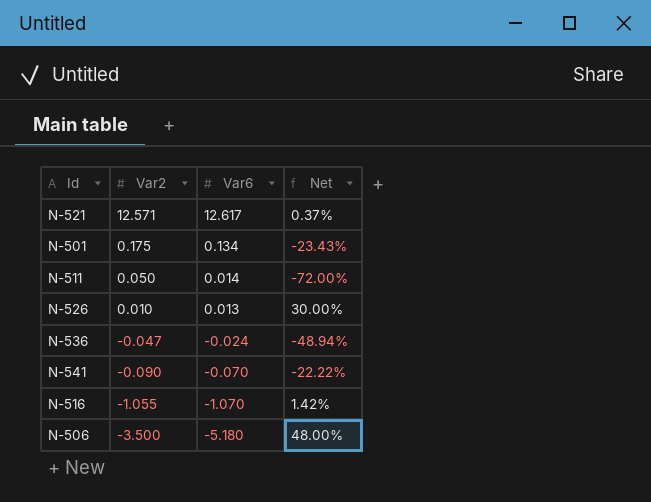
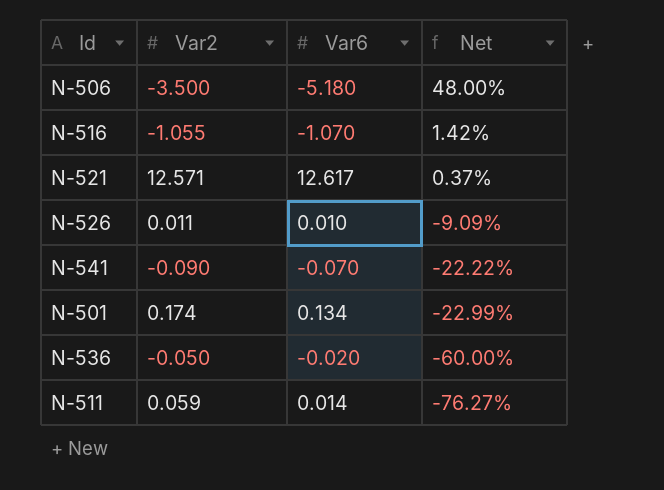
row order: Var2 descending -> Net descending
N-526 | Var2: 0.010 -> 0.011
N-526 | Var6: 0.013 -> 0.010
N-526 | Net: 30.00% -> -9.09%
N-501 | Var2: 0.175 -> 0.174
N-501 | Net: -23.43% -> -22.99%
N-536 | Var2: -0.047 -> -0.050
N-536 | Var6: -0.024 -> -0.020
N-536 | Net: -48.94% -> -60.00%
N-511 | Var2: 0.050 -> 0.059
N-511 | Net: -72.00% -> -76.27%

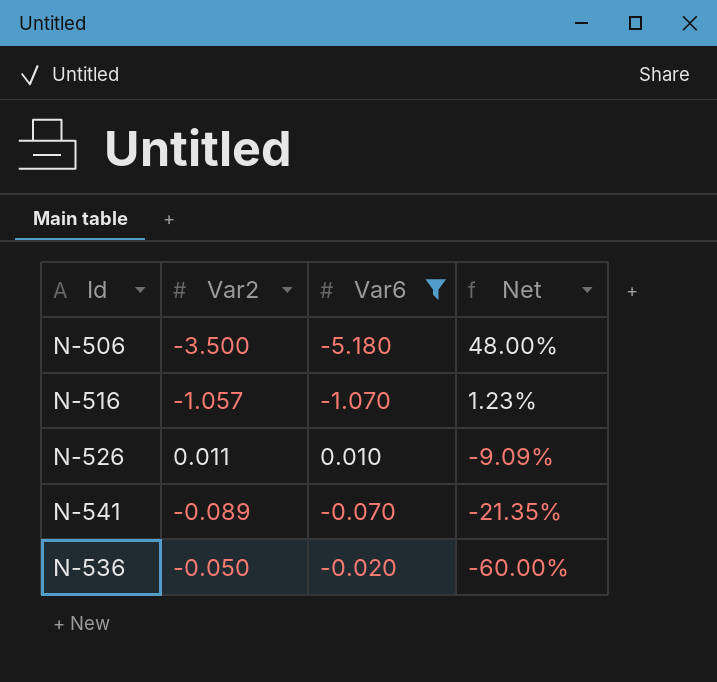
filter: none -> Var6 <= 0.010
N-516 | Var2: -1.055 -> -1.057
N-516 | Net: 1.42% -> 1.23%
N-541 | Var2: -0.090 -> -0.089
N-541 | Net: -22.22% -> -21.35%

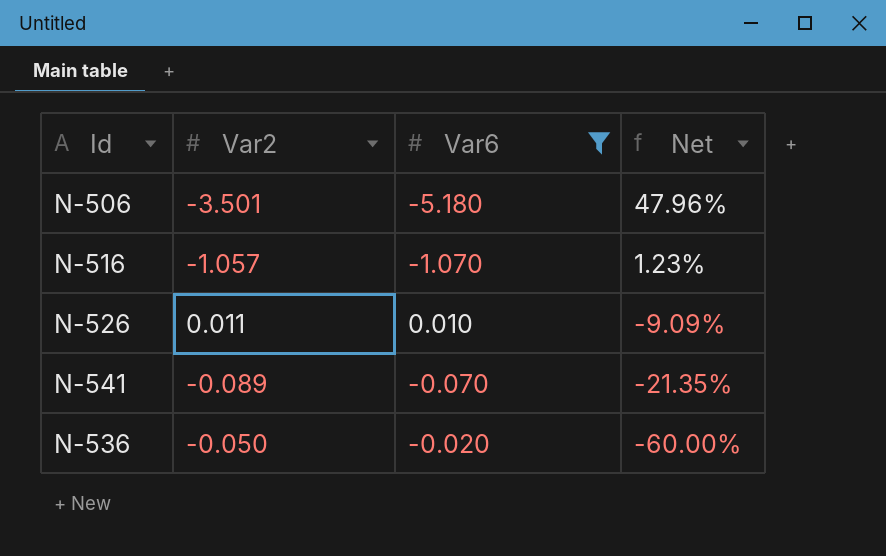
N-506 | Var2: -3.500 -> -3.501
N-506 | Net: 48.00% -> 47.96%

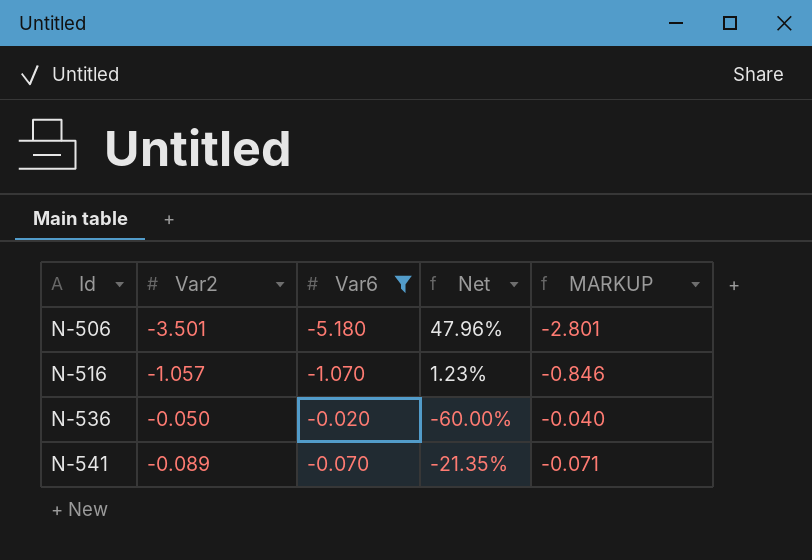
row order: Net descending -> Id ascending
column MARKUP | formula: none -> [Var2] * 0.8
row N-526: 0.011 | 0.010 | -9.09% -> none

